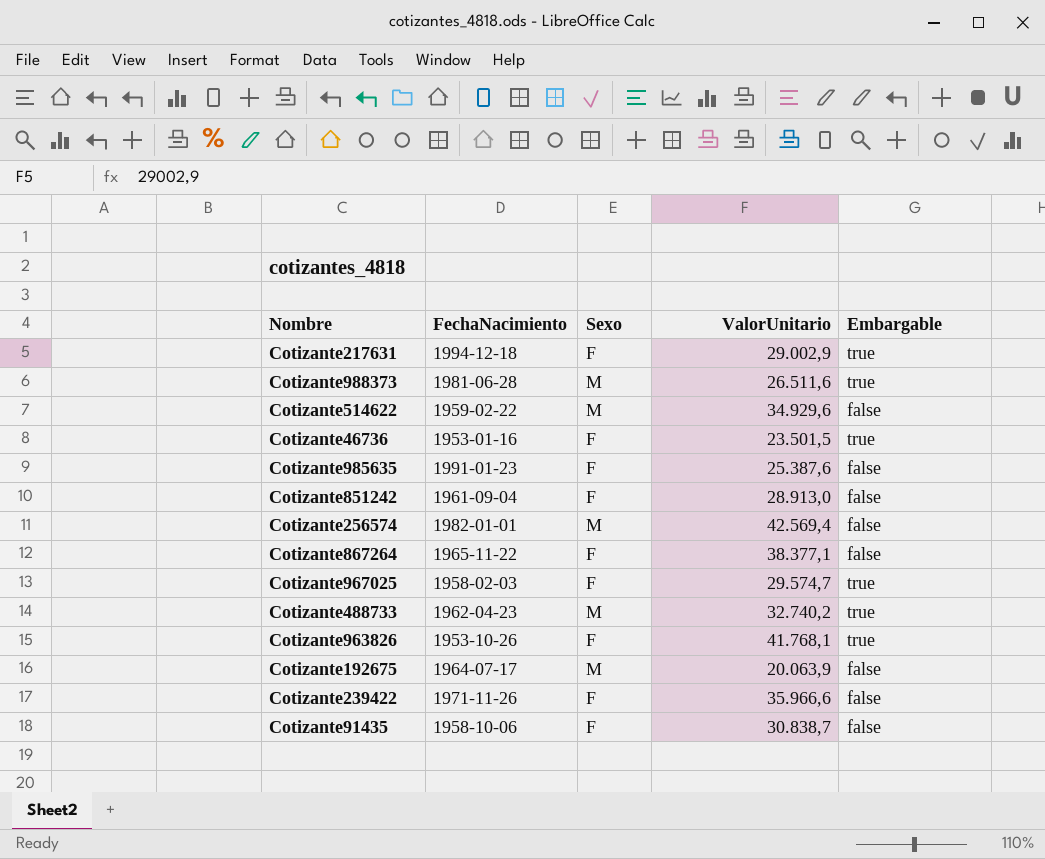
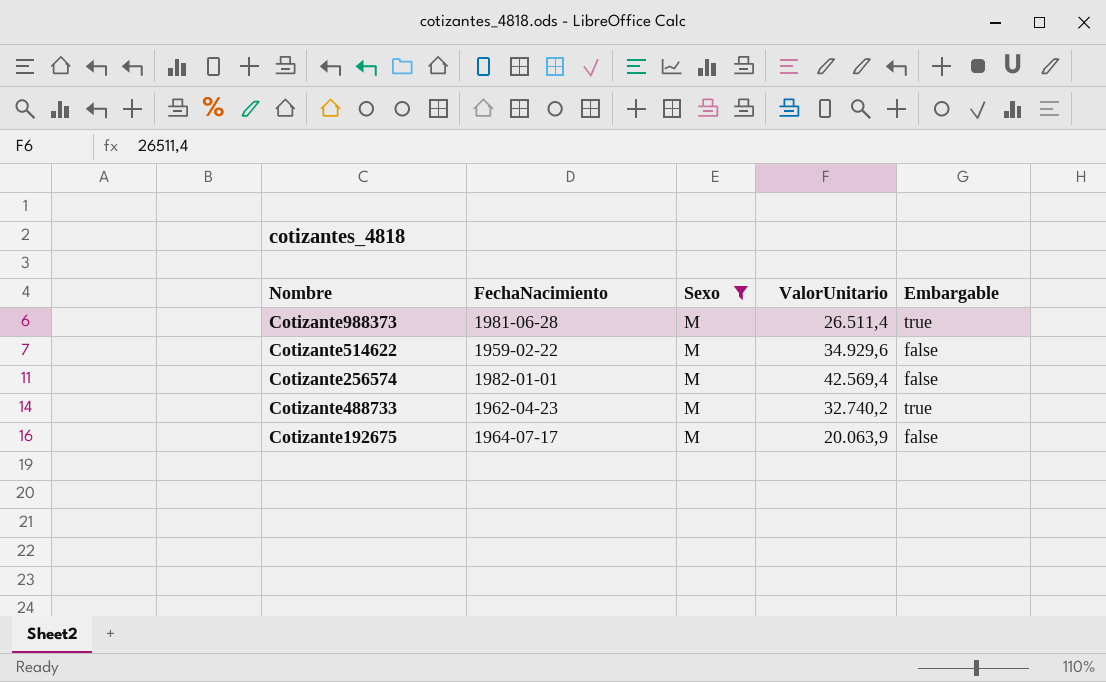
filter: none -> Sexo = M
Cotizante988373 | ValorUnitario: 26.511,6 -> 26.511,4

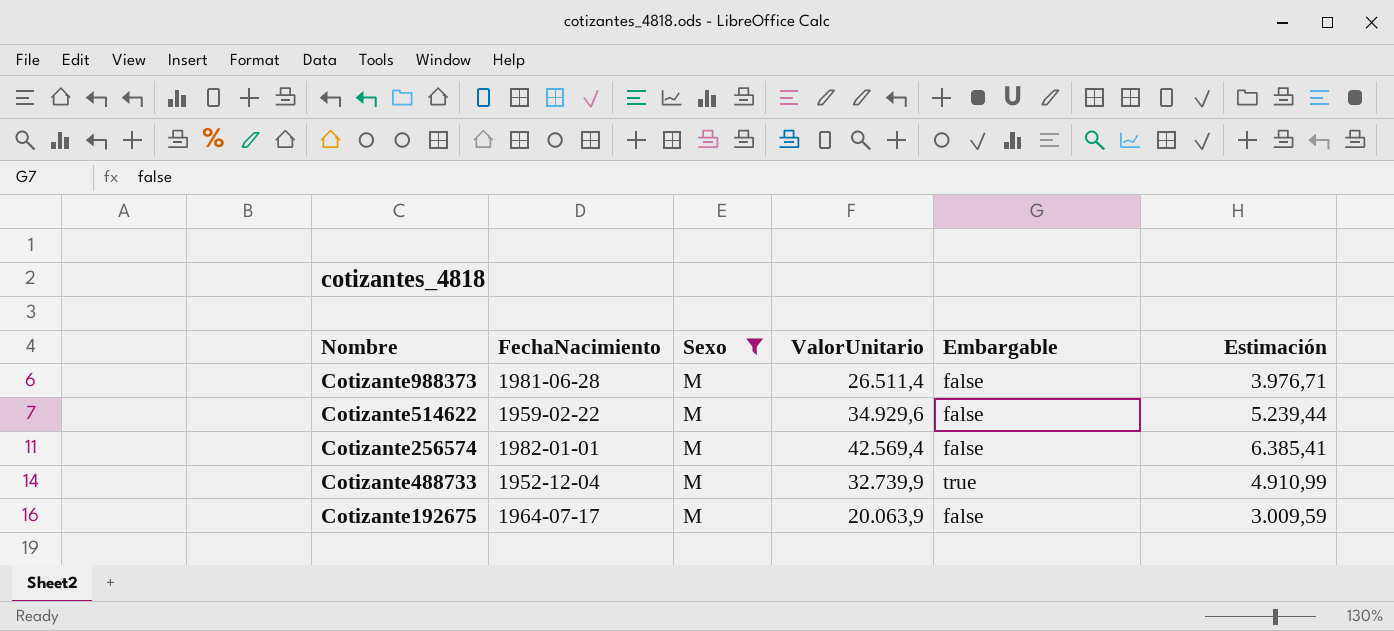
column Estimación | formula: none -> [ValorUnitario] * 0,15
Cotizante988373 | Embargable: true -> false
Cotizante488733 | FechaNacimiento: 1962-04-23 -> 1952-12-04
Cotizante488733 | ValorUnitario: 32.740,2 -> 32.739,9

